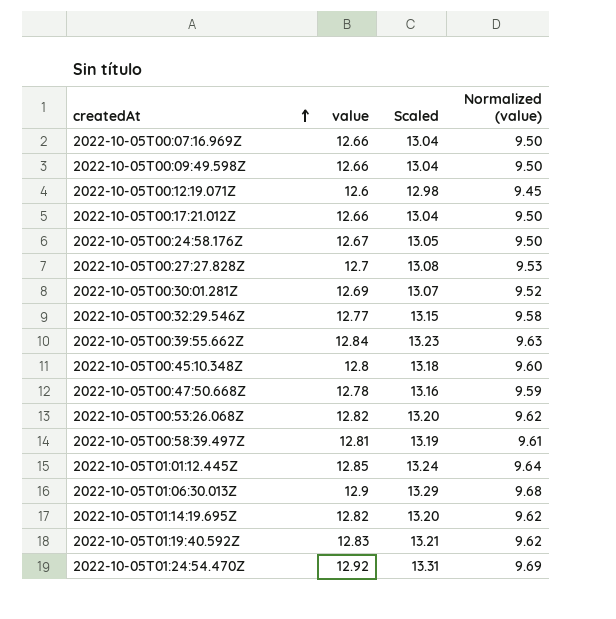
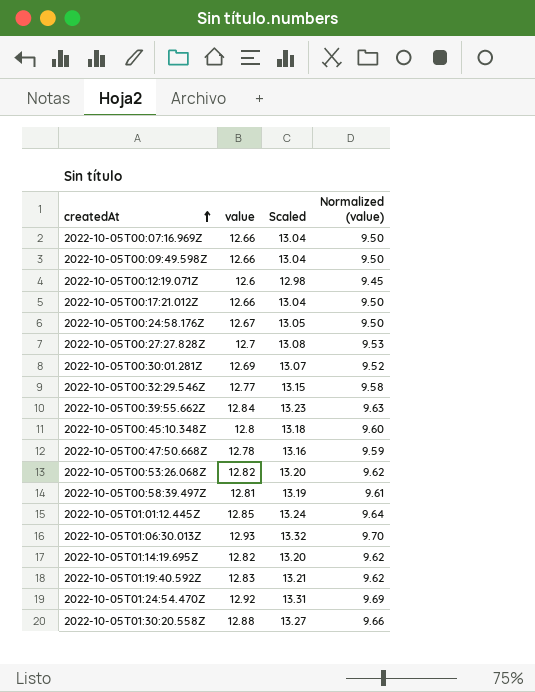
2022-10-05T01:06:30.013Z | value: 12.9 -> 12.93
2022-10-05T01:06:30.013Z | Scaled: 13.29 -> 13.32
2022-10-05T01:06:30.013Z | Normalized (value): 9.68 -> 9.70
row 2022-10-05T01:30:20.558Z: none -> 12.88 | 13.27 | 9.66

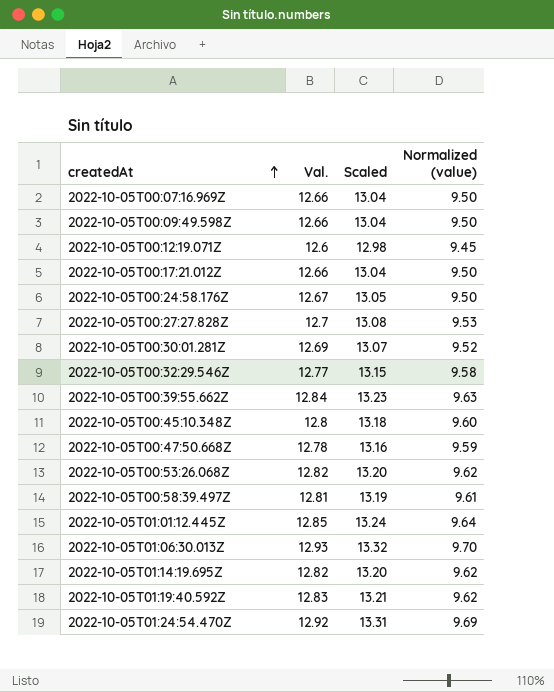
column name: value -> Val.
row 2022-10-05T01:30:20.558Z: 12.88 | 13.27 | 9.66 -> none

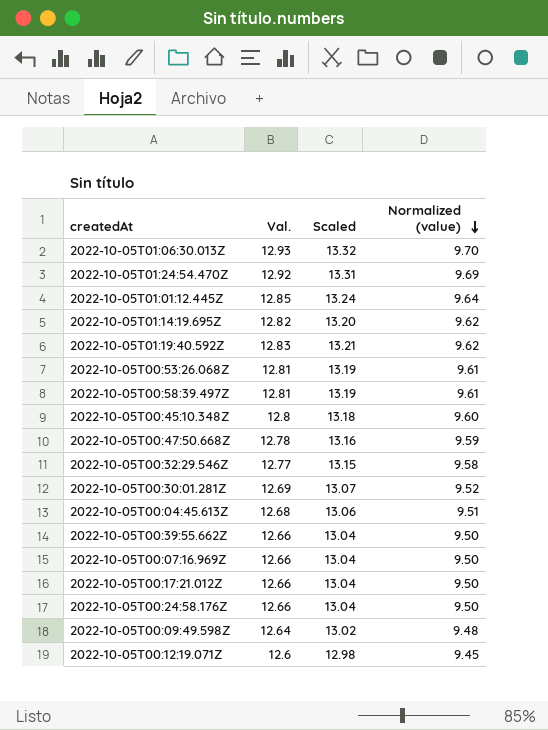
row order: createdAt ascending -> Normalized (value) descending
row 2022-10-05T00:27:27.828Z: 12.7 | 13.08 | 9.53 -> none
2022-10-05T00:53:26.068Z | Val.: 12.82 -> 12.81
2022-10-05T00:53:26.068Z | Scaled: 13.20 -> 13.19
2022-10-05T00:53:26.068Z | Normalized (value): 9.62 -> 9.61
row 2022-10-05T00:04:45.613Z: none -> 12.68 | 13.06 | 9.51
2022-10-05T00:39:55.662Z | Val.: 12.84 -> 12.66
2022-10-05T00:39:55.662Z | Scaled: 13.23 -> 13.04
2022-10-05T00:39:55.662Z | Normalized (value): 9.63 -> 9.50
2022-10-05T00:24:58.176Z | Val.: 12.67 -> 12.66
2022-10-05T00:24:58.176Z | Scaled: 13.05 -> 13.04
2022-10-05T00:09:49.598Z | Val.: 12.66 -> 12.64
2022-10-05T00:09:49.598Z | Scaled: 13.04 -> 13.02
2022-10-05T00:09:49.598Z | Normalized (value): 9.50 -> 9.48

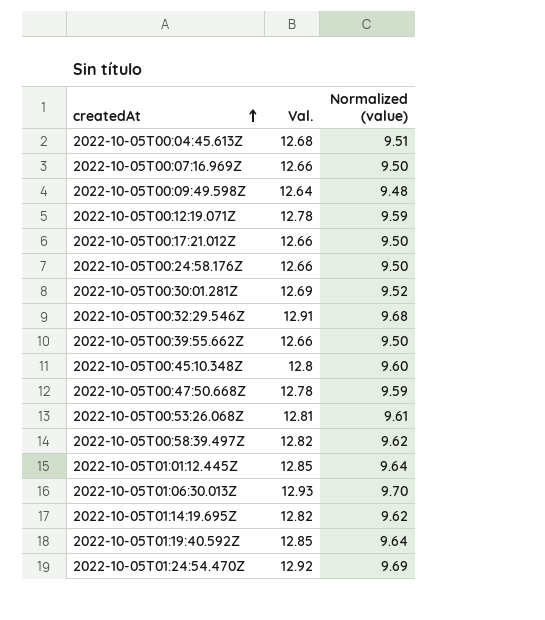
row order: Normalized (value) descending -> createdAt ascending
column Scaled | formula: [Val.] * 1.03 -> none
2022-10-05T00:12:19.071Z | Val.: 12.6 -> 12.78
2022-10-05T00:12:19.071Z | Normalized (value): 9.45 -> 9.59
2022-10-05T00:32:29.546Z | Val.: 12.77 -> 12.91
2022-10-05T00:32:29.546Z | Normalized (value): 9.58 -> 9.68
2022-10-05T00:58:39.497Z | Val.: 12.81 -> 12.82
2022-10-05T00:58:39.497Z | Normalized (value): 9.61 -> 9.62
2022-10-05T01:19:40.592Z | Val.: 12.83 -> 12.85
2022-10-05T01:19:40.592Z | Normalized (value): 9.62 -> 9.64

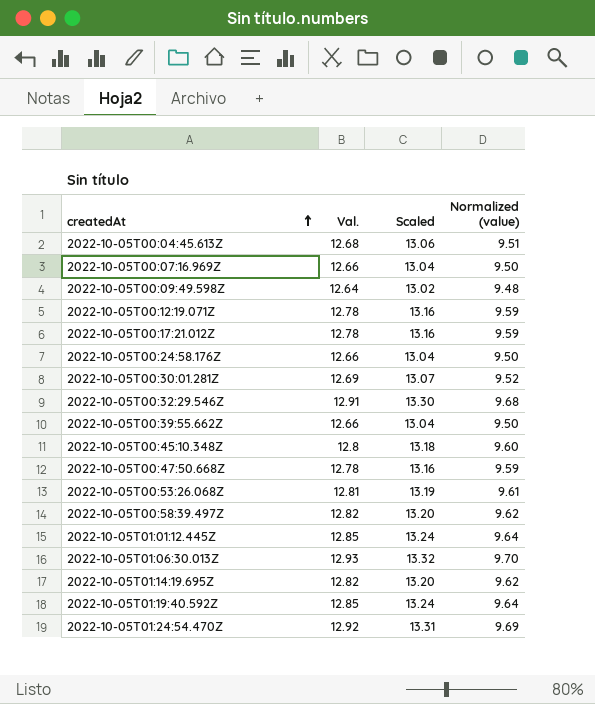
column Scaled | formula: none -> [Val.] * 1.03
2022-10-05T00:17:21.012Z | Val.: 12.66 -> 12.78
2022-10-05T00:17:21.012Z | Normalized (value): 9.50 -> 9.59

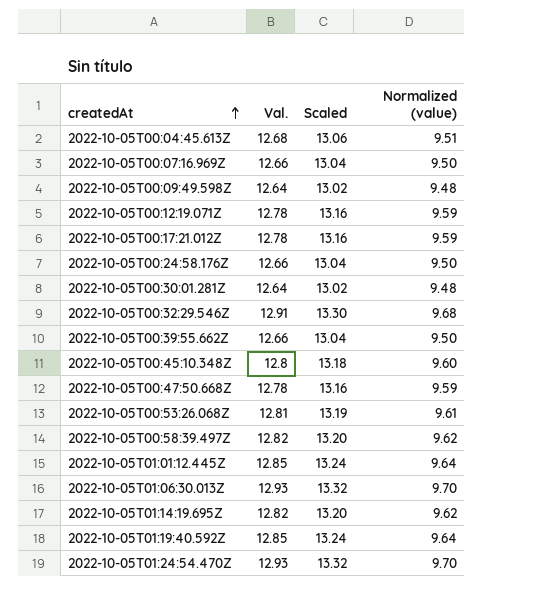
2022-10-05T00:30:01.281Z | Val.: 12.69 -> 12.64
2022-10-05T00:30:01.281Z | Scaled: 13.07 -> 13.02
2022-10-05T00:30:01.281Z | Normalized (value): 9.52 -> 9.48
2022-10-05T01:24:54.470Z | Val.: 12.92 -> 12.93
2022-10-05T01:24:54.470Z | Scaled: 13.31 -> 13.32
2022-10-05T01:24:54.470Z | Normalized (value): 9.69 -> 9.70

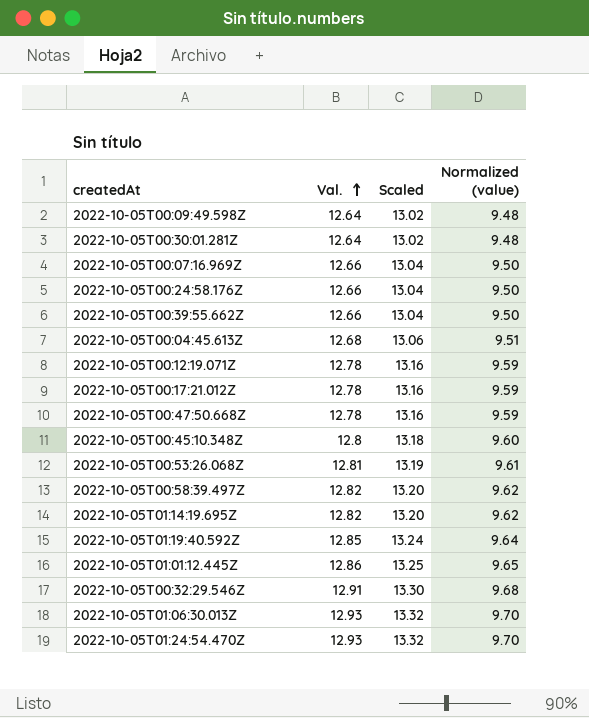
row order: createdAt ascending -> Val. ascending
2022-10-05T01:01:12.445Z | Val.: 12.85 -> 12.86
2022-10-05T01:01:12.445Z | Scaled: 13.24 -> 13.25
2022-10-05T01:01:12.445Z | Normalized (value): 9.64 -> 9.65

